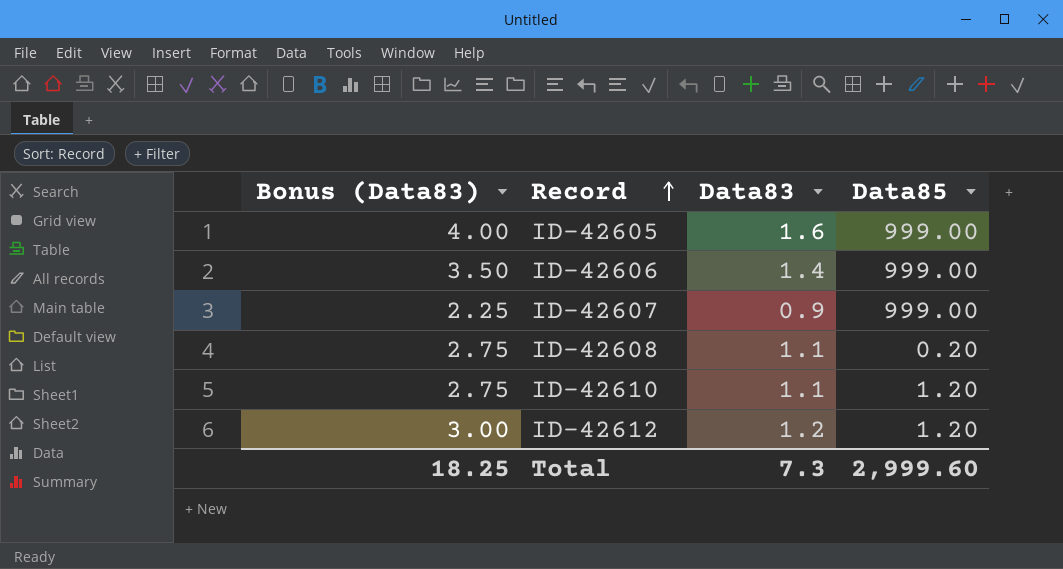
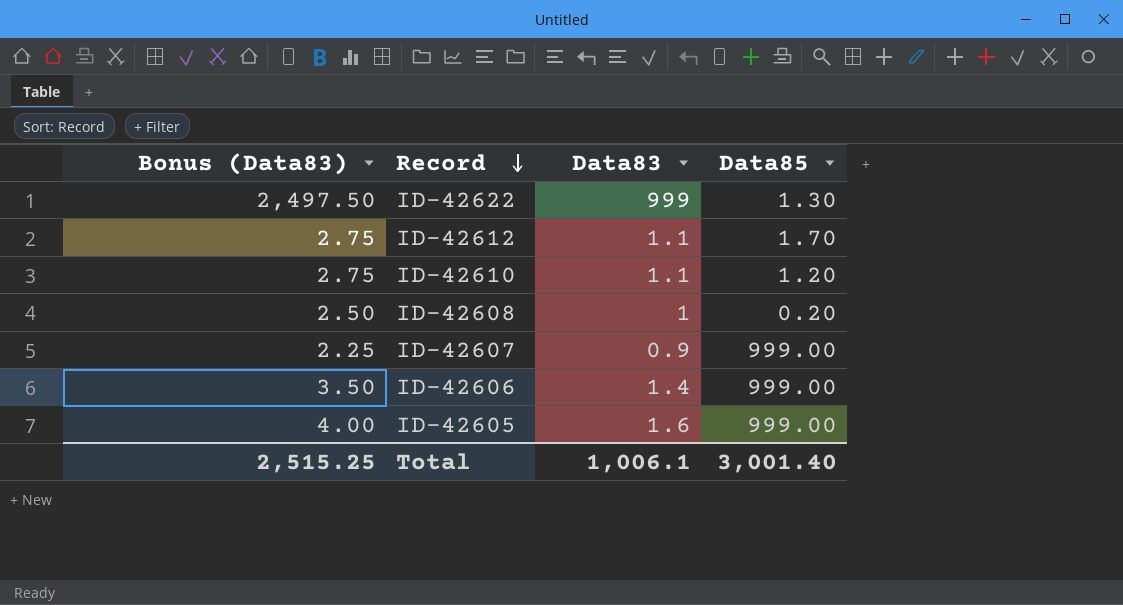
row order: Record ascending -> Record descending
row ID-42622: none -> 2,497.50 | 999 | 1.30
ID-42612 | Bonus (Data83): 3.00 -> 2.75
ID-42612 | Data83: 1.2 -> 1.1
ID-42612 | Data85: 1.20 -> 1.70
ID-42608 | Bonus (Data83): 2.75 -> 2.50
ID-42608 | Data83: 1.1 -> 1
Total | Bonus (Data83): 18.25 -> 2,515.25
Total | Data83: 7.3 -> 1,006.1
Total | Data85: 2,999.60 -> 3,001.40

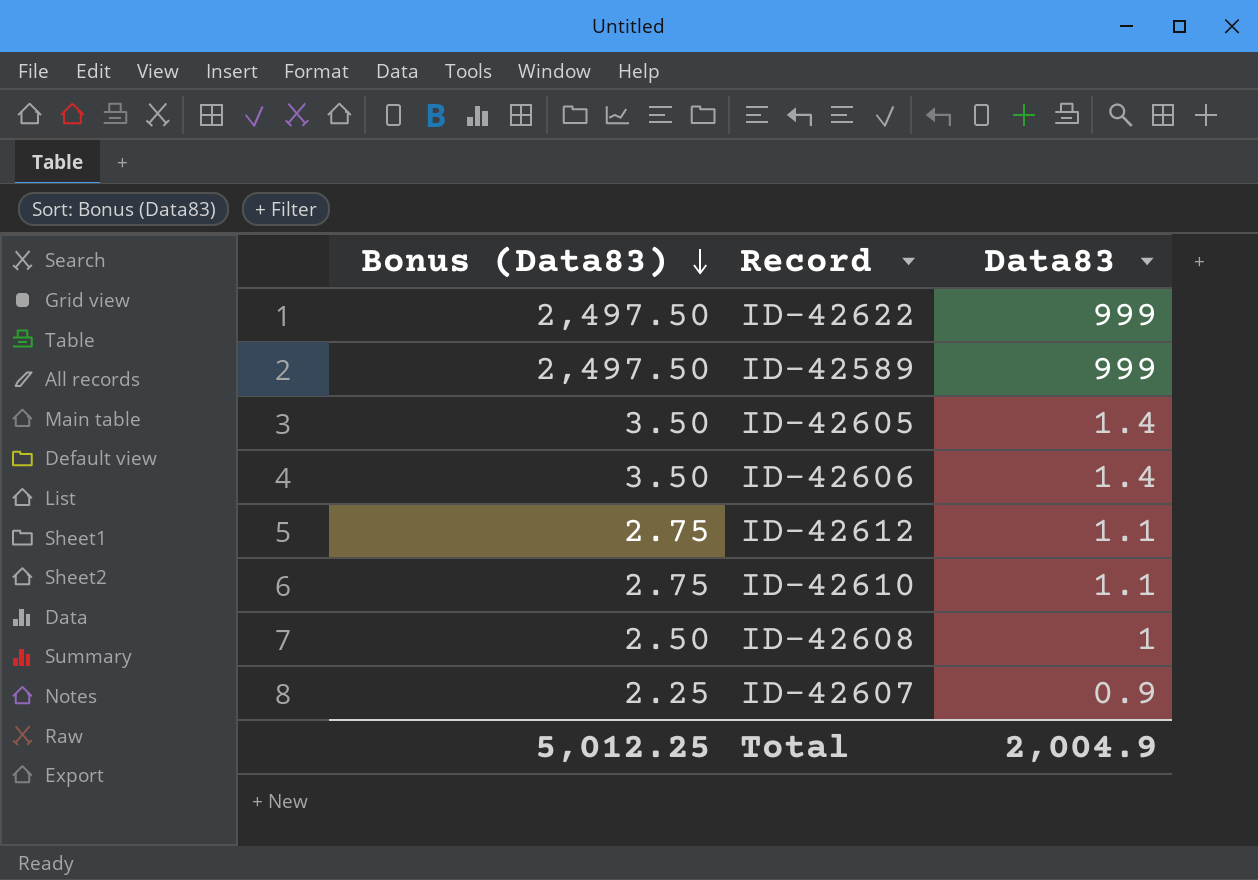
row order: Record descending -> Bonus (Data83) descending
column Data85 | position: 4 -> none
row ID-42589: none -> 2,497.50 | 999
ID-42605 | Bonus (Data83): 4.00 -> 3.50
ID-42605 | Data83: 1.6 -> 1.4
Total | Bonus (Data83): 2,515.25 -> 5,012.25
Total | Data83: 1,006.1 -> 2,004.9

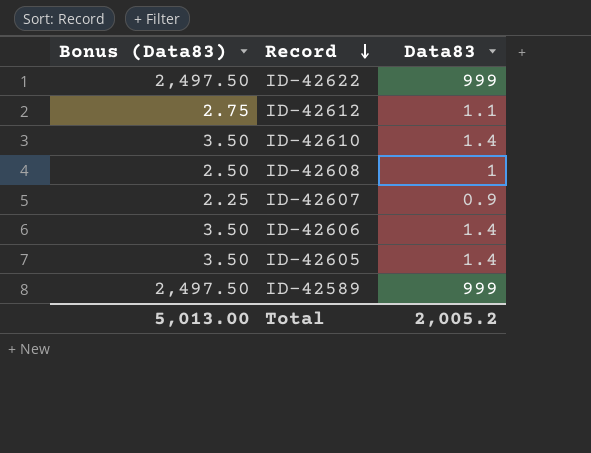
row order: Bonus (Data83) descending -> Record descending
ID-42610 | Bonus (Data83): 2.75 -> 3.50
ID-42610 | Data83: 1.1 -> 1.4
Total | Bonus (Data83): 5,012.25 -> 5,013.00
Total | Data83: 2,004.9 -> 2,005.2

